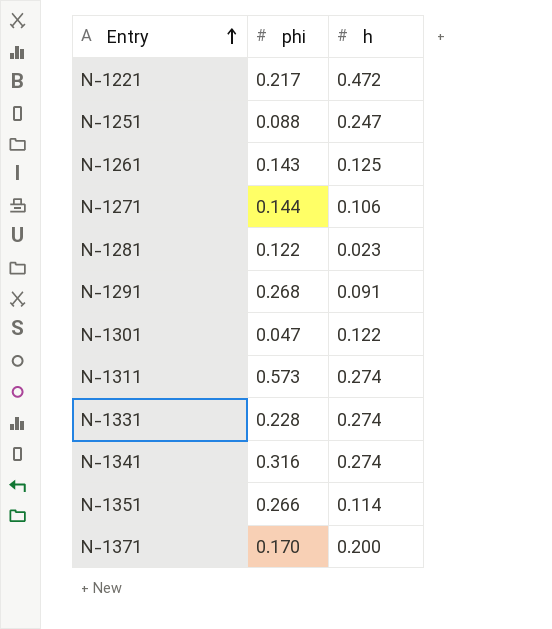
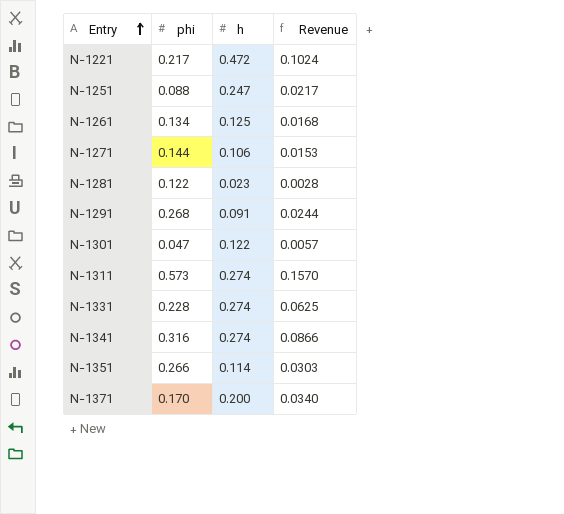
column Revenue | formula: none -> [phi] * [h]
N-1261 | phi: 0.143 -> 0.134

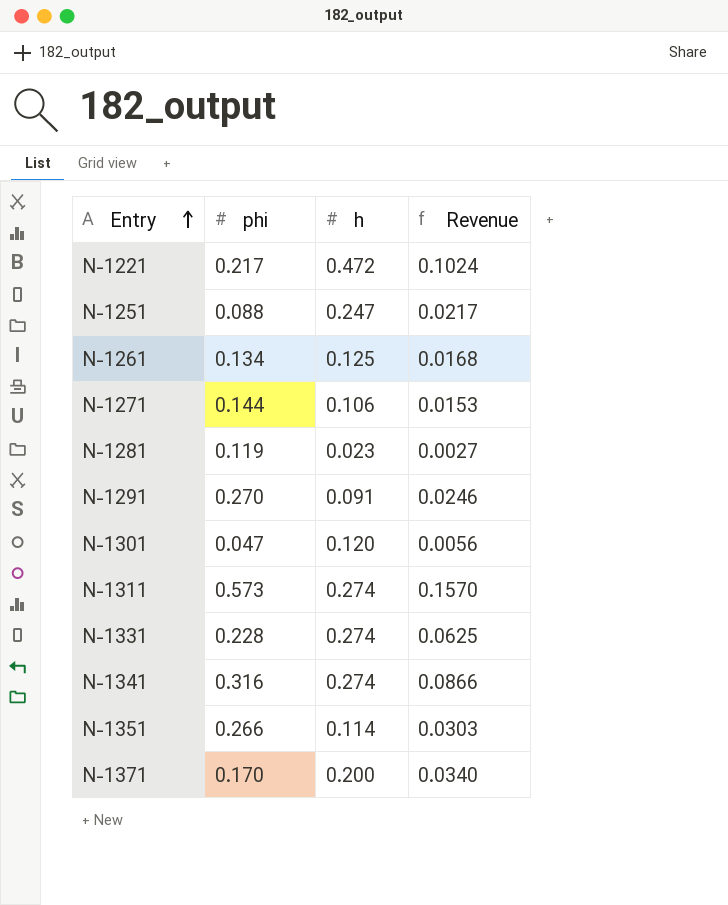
N-1281 | phi: 0.122 -> 0.119
N-1281 | Revenue: 0.0028 -> 0.0027
N-1291 | phi: 0.268 -> 0.270
N-1291 | Revenue: 0.0244 -> 0.0246
N-1301 | h: 0.122 -> 0.120
N-1301 | Revenue: 0.0057 -> 0.0056

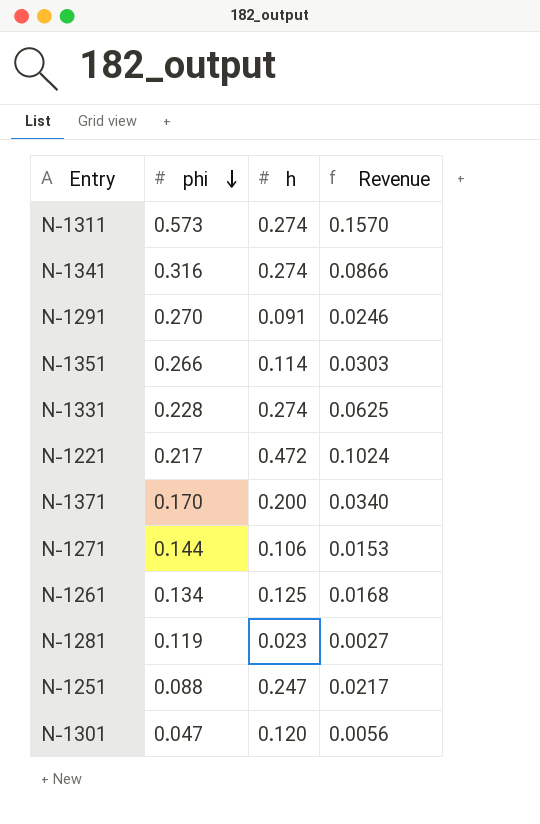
row order: Entry ascending -> phi descending

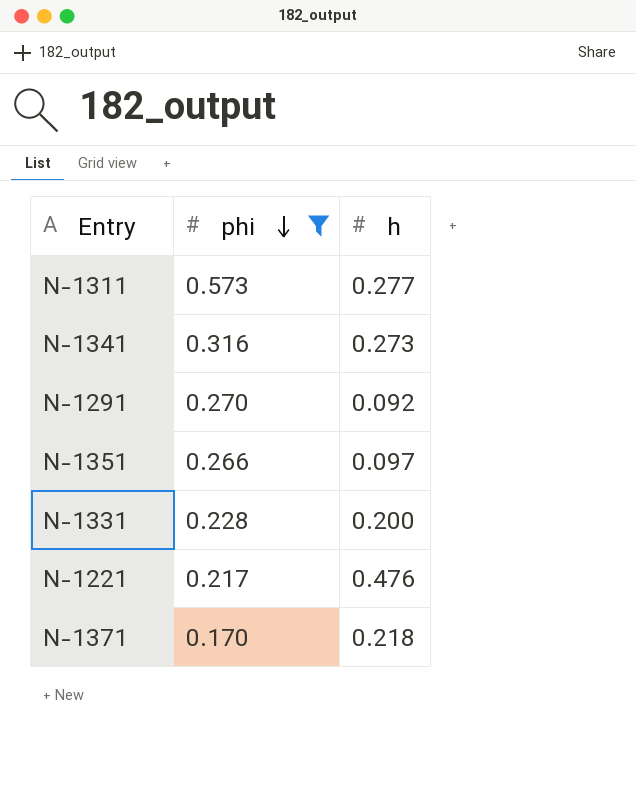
filter: none -> phi >= 0.170
column Revenue | formula: [phi] * [h] -> none
N-1311 | h: 0.274 -> 0.277
N-1341 | h: 0.274 -> 0.273
N-1291 | h: 0.091 -> 0.092
N-1351 | h: 0.114 -> 0.097
N-1331 | h: 0.274 -> 0.200
N-1221 | h: 0.472 -> 0.476
N-1371 | h: 0.200 -> 0.218

